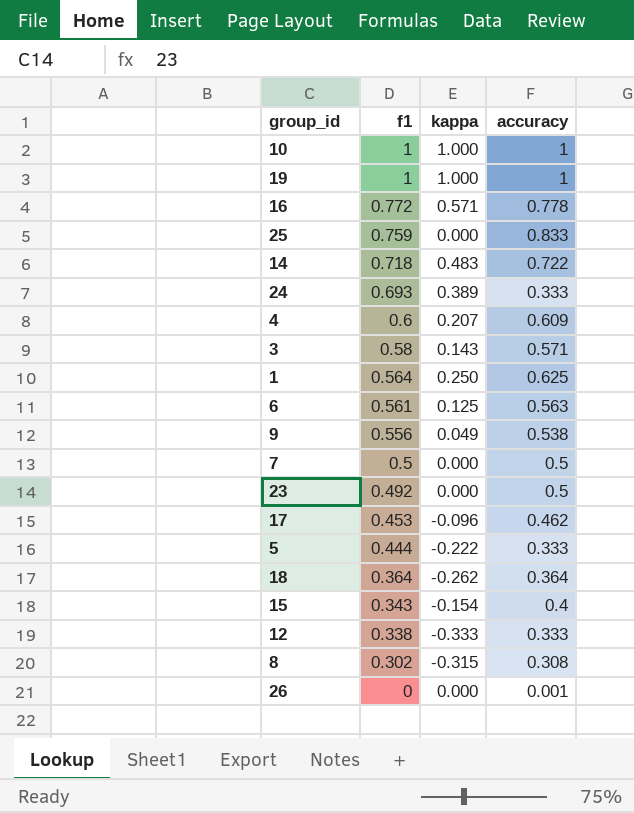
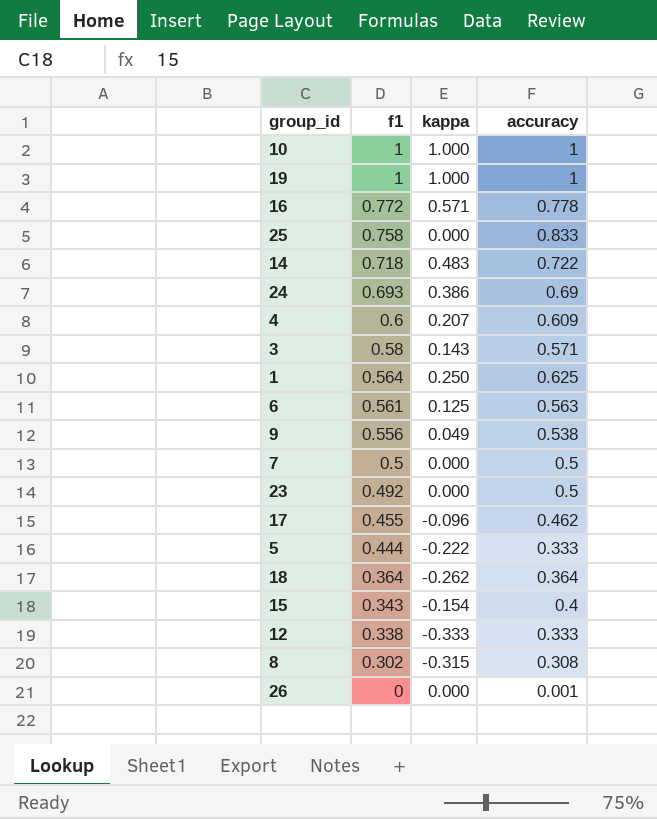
25 | f1: 0.759 -> 0.758
24 | kappa: 0.389 -> 0.386
24 | accuracy: 0.333 -> 0.69
17 | f1: 0.453 -> 0.455

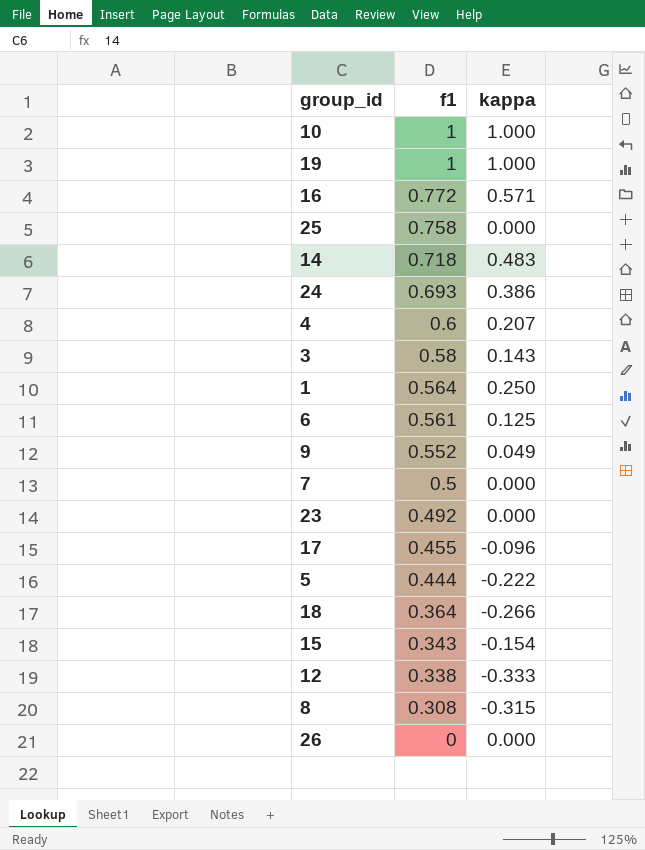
column accuracy | position: 4 -> none
9 | f1: 0.556 -> 0.552
18 | kappa: -0.262 -> -0.266
8 | f1: 0.302 -> 0.308

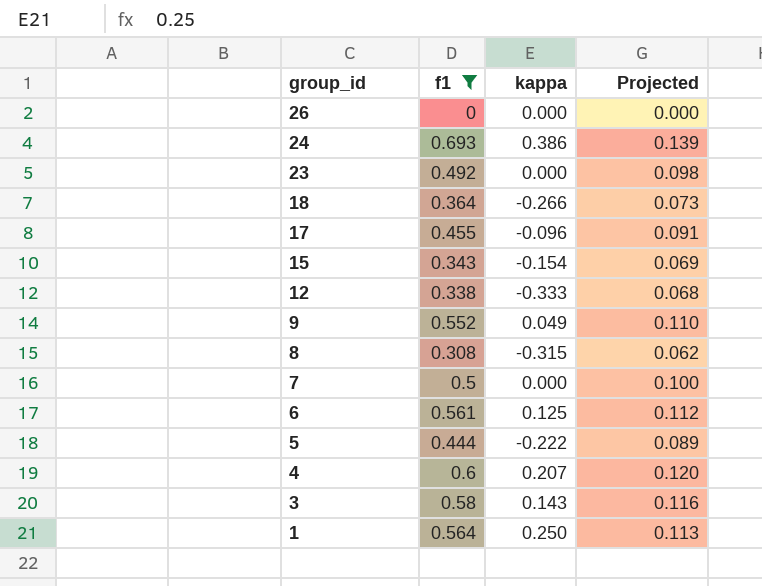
filter: none -> f1 <= 0.693
row order: f1 descending -> group_id descending
column Projected | formula: none -> [f1] * 0.2

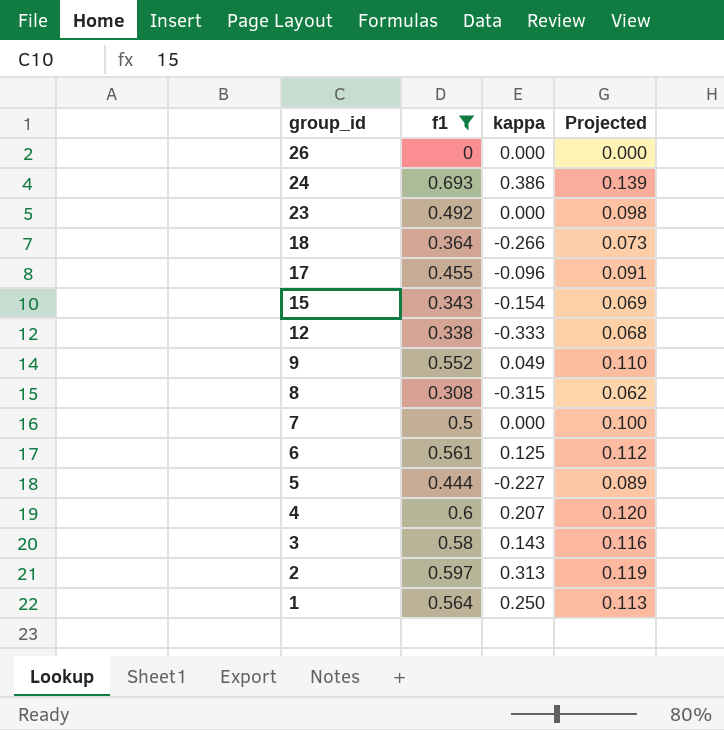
5 | kappa: -0.222 -> -0.227
row 2: none -> 0.597 | 0.313 | 0.119

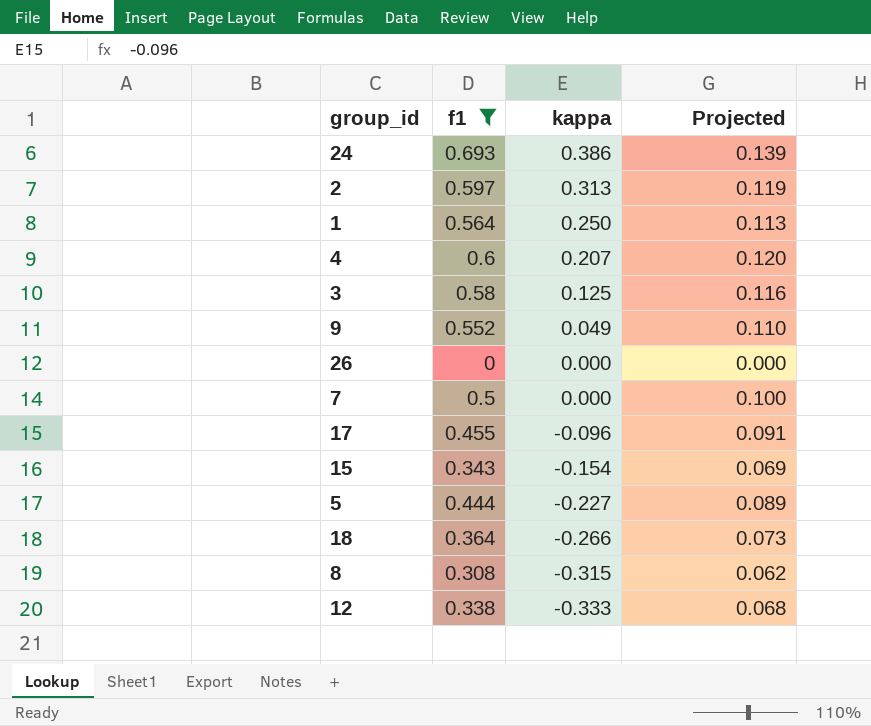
row order: group_id descending -> kappa descending
row 23: 0.492 | 0.000 | 0.098 -> none
row 6: 0.561 | 0.125 | 0.112 -> none
3 | kappa: 0.143 -> 0.125

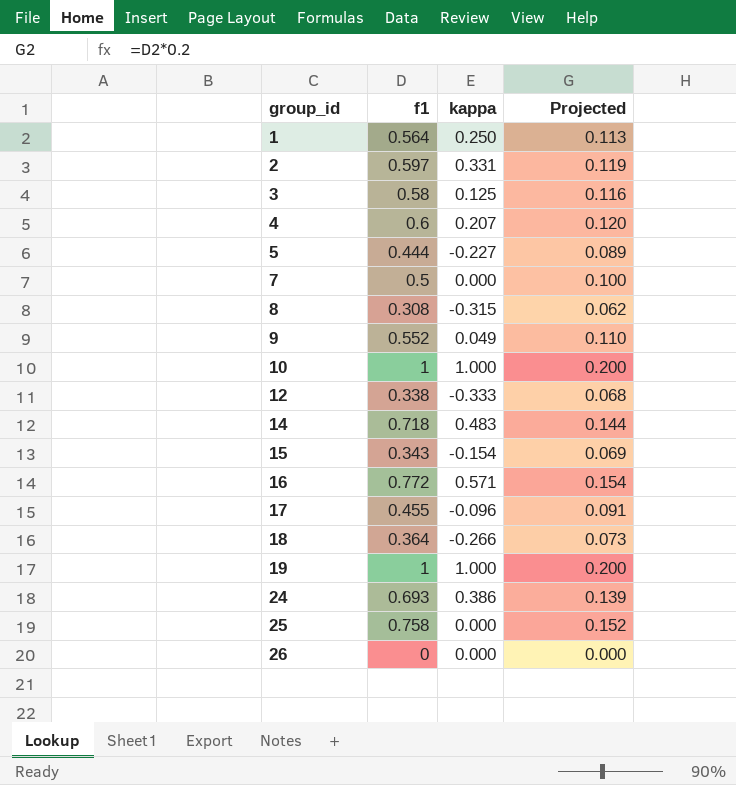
filter: f1 <= 0.693 -> none
row order: kappa descending -> group_id ascending
2 | kappa: 0.313 -> 0.331

